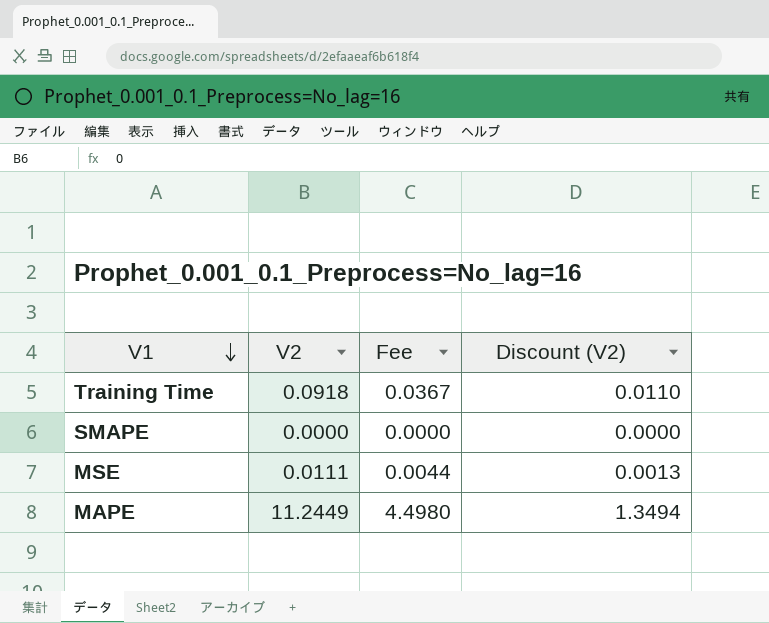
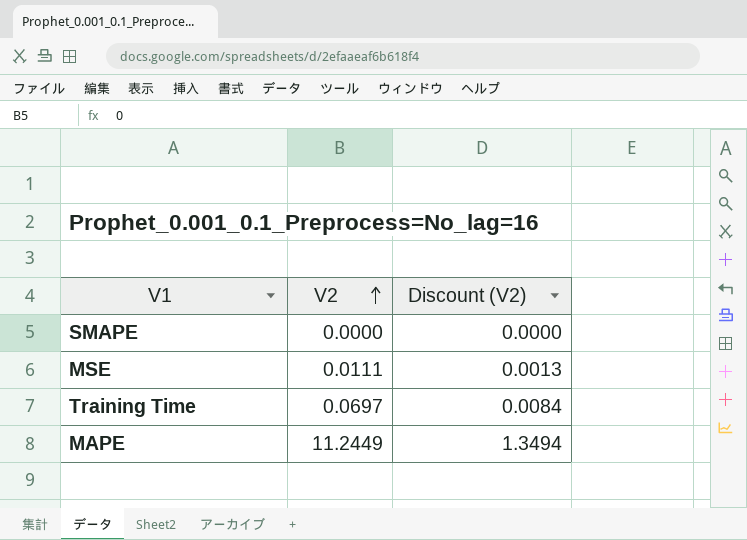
row order: V1 descending -> V2 ascending
column Fee | formula: [V2] * 0.4 -> none
Training Time | V2: 0.0918 -> 0.0697
Training Time | Discount (V2): 0.0110 -> 0.0084

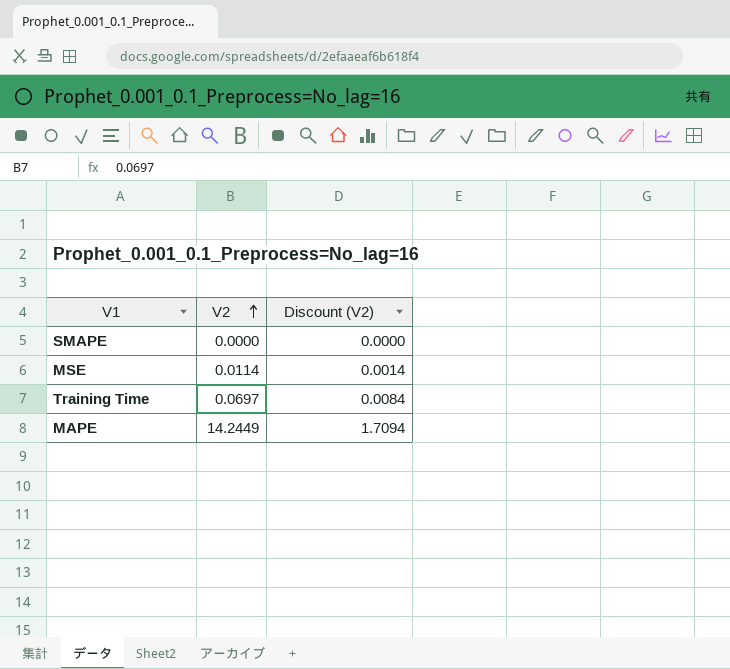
MSE | V2: 0.0111 -> 0.0114
MSE | Discount (V2): 0.0013 -> 0.0014
MAPE | V2: 11.2449 -> 14.2449
MAPE | Discount (V2): 1.3494 -> 1.7094

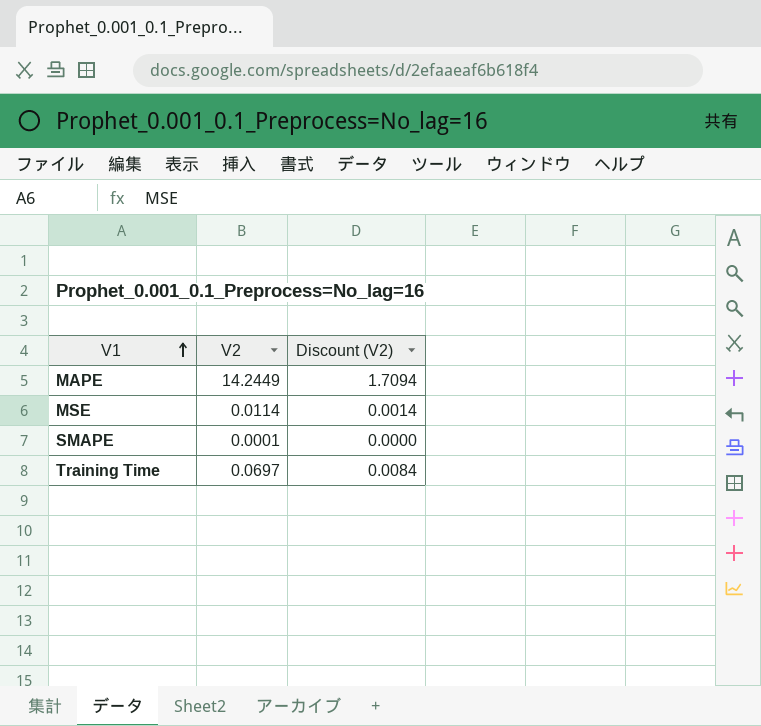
row order: V2 ascending -> V1 ascending
SMAPE | V2: 0.0000 -> 0.0001

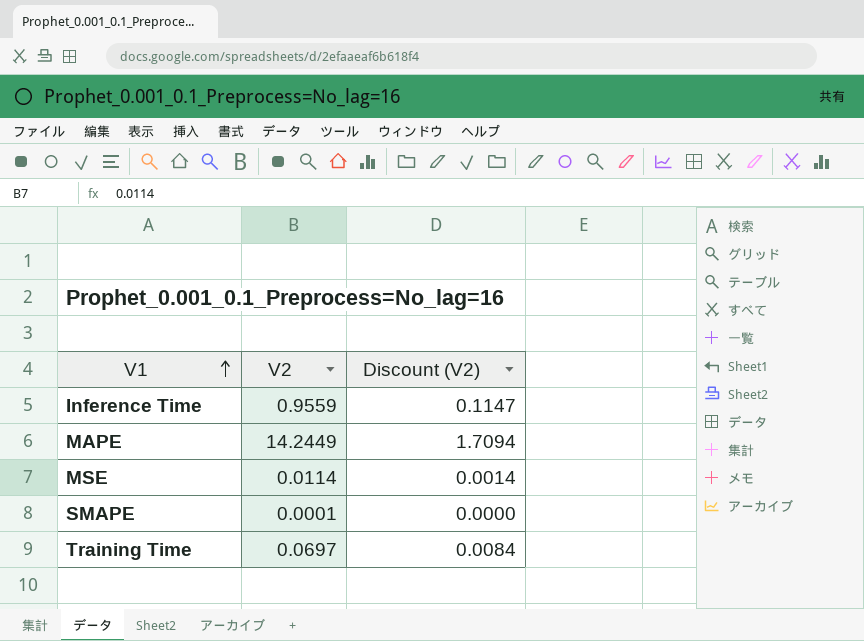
row Inference Time: none -> 0.9559 | 0.1147

